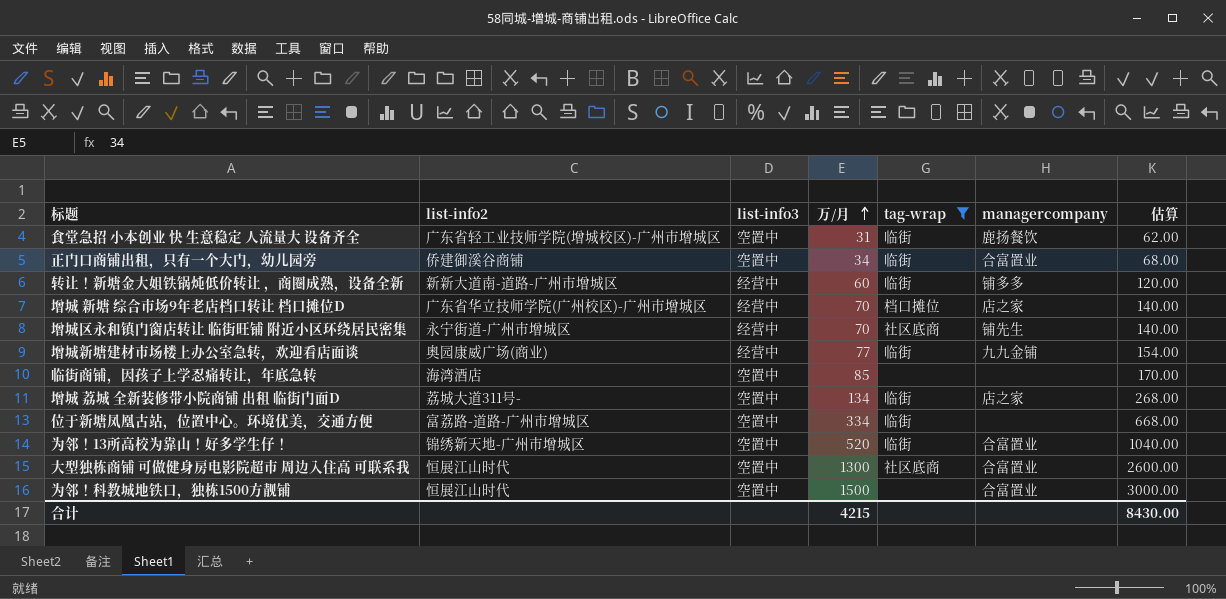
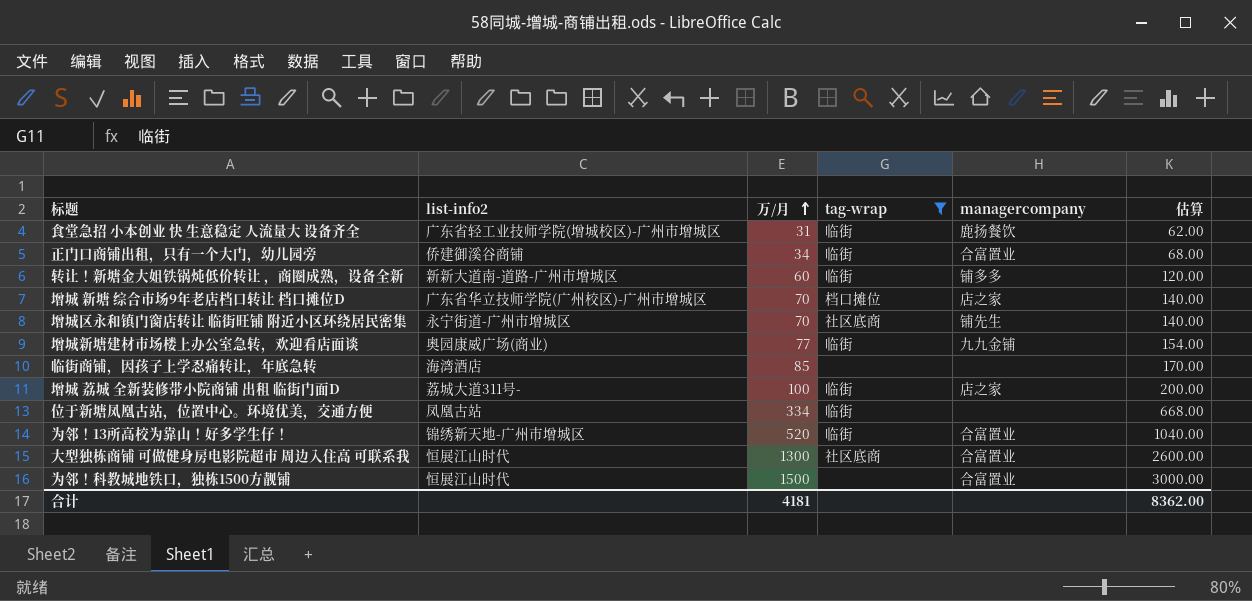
column list-info3 | position: 3 -> none
增城 荔城 全新装修带小院商铺 出租 临街门面D | 万/月: 134 -> 100
增城 荔城 全新装修带小院商铺 出租 临街门面D | 估算: 268.00 -> 200.00
位于新塘凤凰古站，位置中心。环境优美，交通方便 | list-info2: 富荔路-道路-广州市增城区 -> 凤凰古站
合计 | 万/月: 4215 -> 4181
合计 | 估算: 8430.00 -> 8362.00

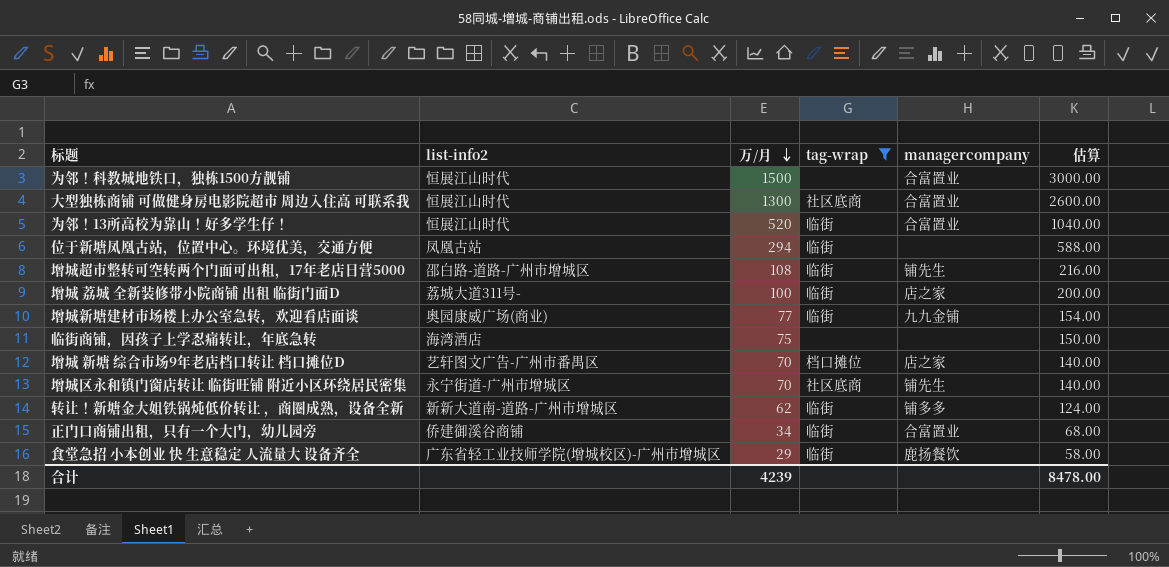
row order: 万/月 ascending -> 万/月 descending
为邻！13所高校为靠山！好多学生仔！ | list-info2: 锦绣新天地-广州市增城区 -> 恒展江山时代
位于新塘凤凰古站，位置中心。环境优美，交通方便 | 万/月: 334 -> 294
位于新塘凤凰古站，位置中心。环境优美，交通方便 | 估算: 668.00 -> 588.00
row 增城超市整转可空转两个门面可出租，17年老店日营5000: none -> 邵白路-道路-广州市增城区 | 108 | 临街 | 铺先生 | 216.00
临街商铺，因孩子上学忍痛转让，年底急转 | 万/月: 85 -> 75
临街商铺，因孩子上学忍痛转让，年底急转 | 估算: 170.00 -> 150.00
增城 新塘 综合市场9年老店档口转让 档口摊位D | list-info2: 广东省华立技师学院(广州校区)-广州市增城区 -> 艺轩图文广告-广州市番禺区
转让！新塘金大姐铁锅炖低价转让 ，商圈成熟，设备全新 | 万/月: 60 -> 62
转让！新塘金大姐铁锅炖低价转让 ，商圈成熟，设备全新 | 估算: 120.00 -> 124.00
食堂急招 小本创业 快 生意稳定 人流量大 设备齐全 | 万/月: 31 -> 29
食堂急招 小本创业 快 生意稳定 人流量大 设备齐全 | 估算: 62.00 -> 58.00
合计 | 万/月: 4181 -> 4239
合计 | 估算: 8362.00 -> 8478.00

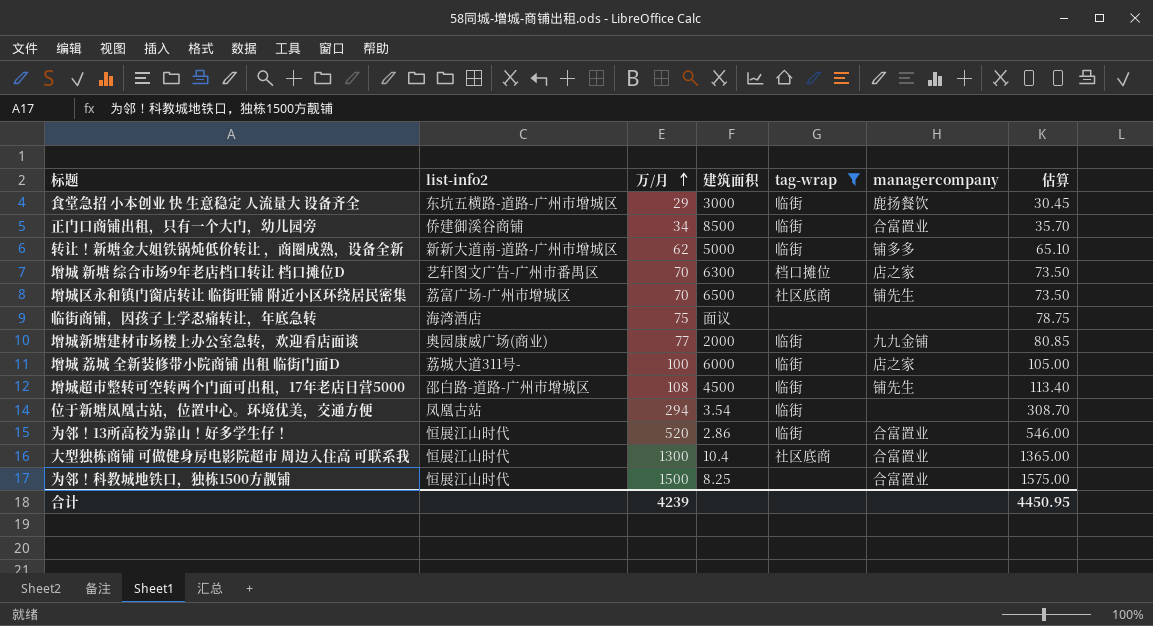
row order: 万/月 descending -> 万/月 ascending
column 建筑面积 | position: none -> 4
column 估算 | formula: [万/月] * 2 -> [万/月] * 1.05
食堂急招 小本创业 快 生意稳定 人流量大 设备齐全 | list-info2: 广东省轻工业技师学院(增城校区)-广州市增城区 -> 东坑五横路-道路-广州市增城区
增城区永和镇门窗店转让 临街旺铺 附近小区环绕居民密集 | list-info2: 永宁街道-广州市增城区 -> 荔富广场-广州市增城区
合计 | 估算: 8478.00 -> 4450.95

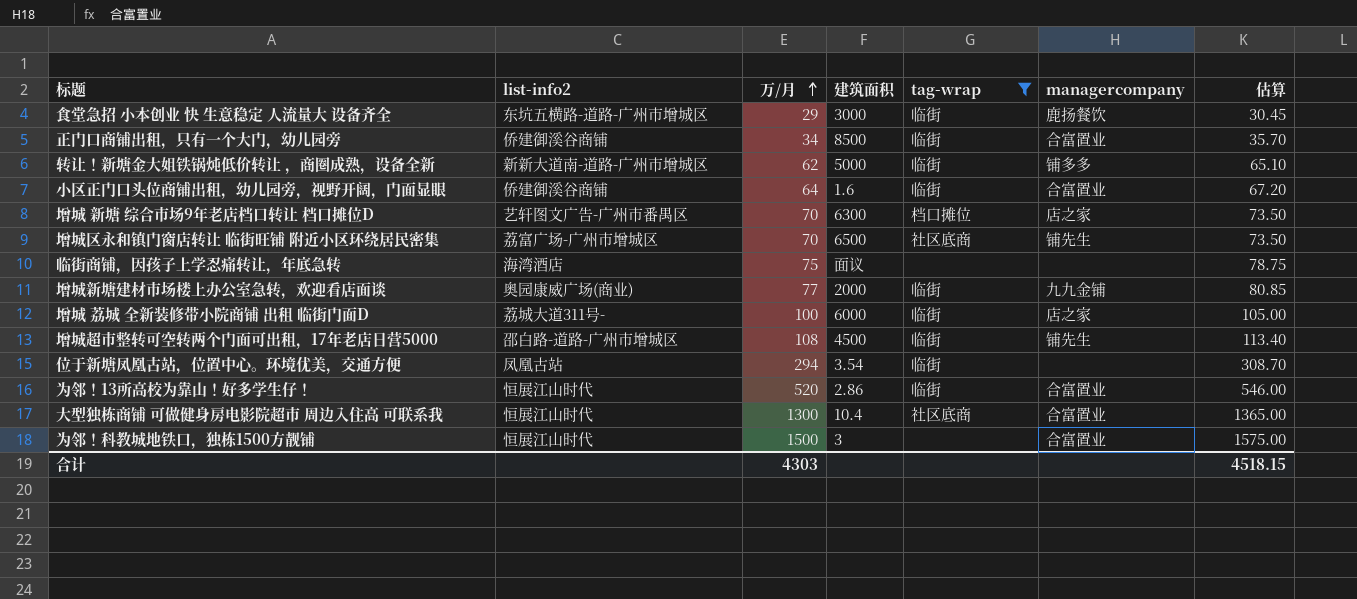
row 小区正门口头位商铺出租，幼儿园旁，视野开阔，门面显眼: none -> 侨建御溪谷商铺 | 64 | 1.6 | 临街 | 合富置业 | 67.20
为邻！科教城地铁口，独栋1500方靓铺 | 建筑面积: 8.25 -> 3
合计 | 万/月: 4239 -> 4303
合计 | 估算: 4450.95 -> 4518.15

